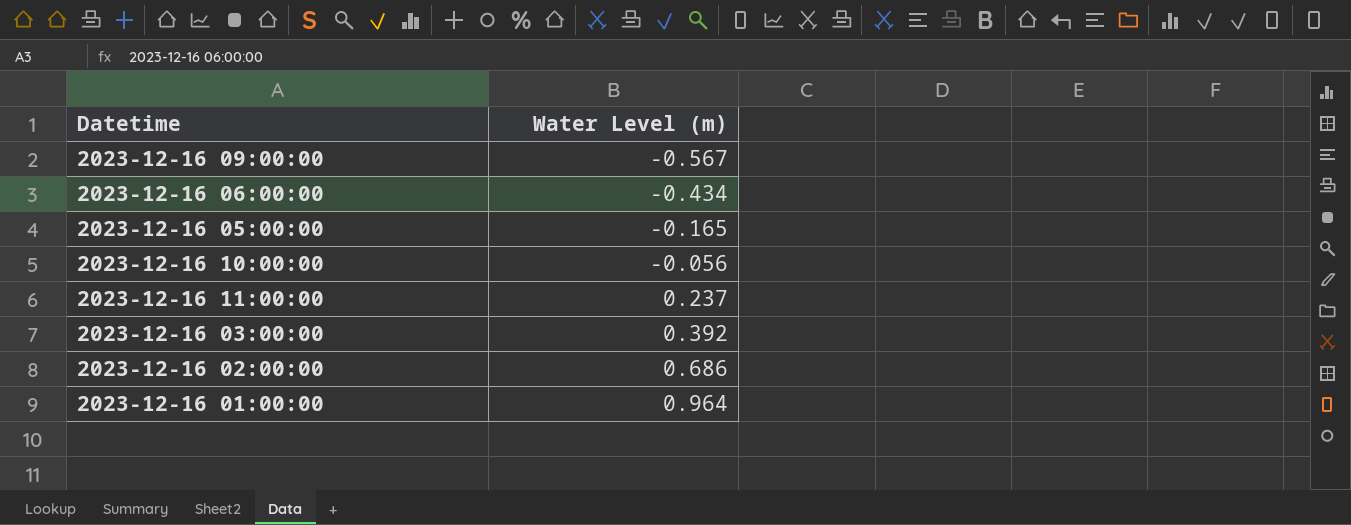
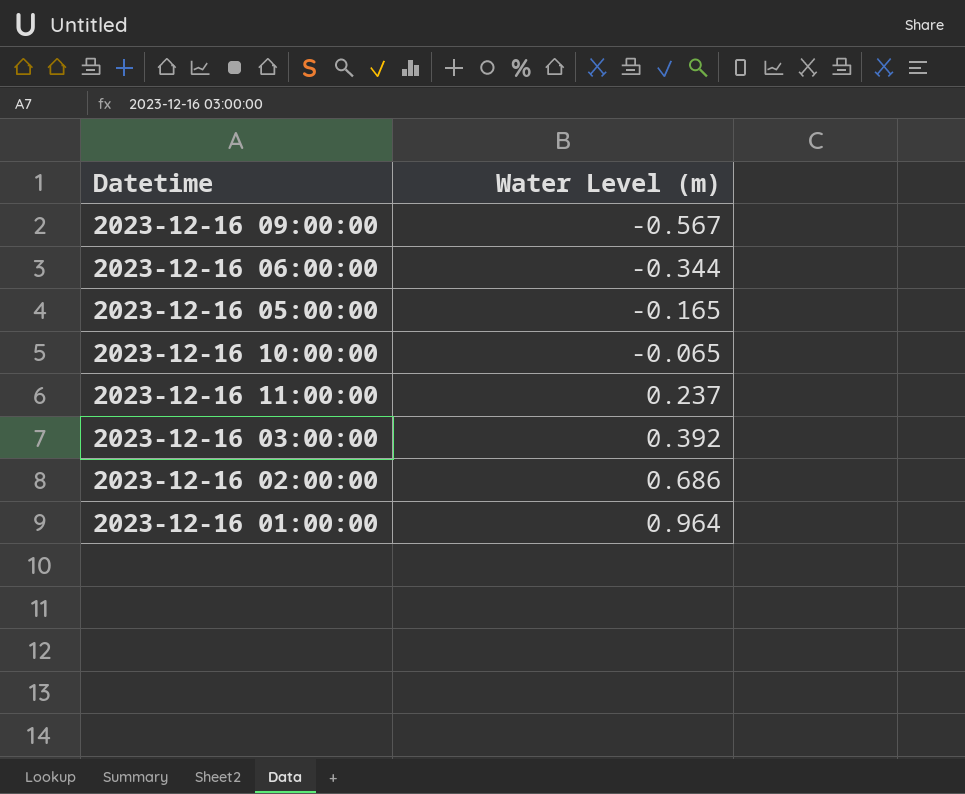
2023-12-16 06:00:00 | Water Level (m): -0.434 -> -0.344
2023-12-16 10:00:00 | Water Level (m): -0.056 -> -0.065

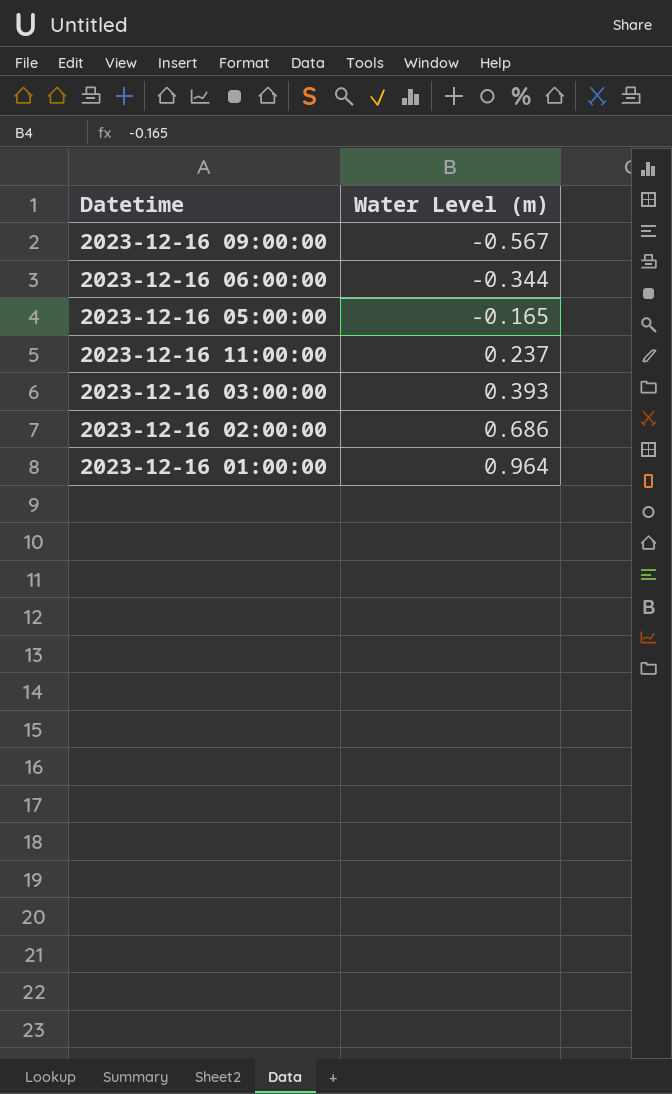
row 2023-12-16 10:00:00: -0.065 -> none
2023-12-16 03:00:00 | Water Level (m): 0.392 -> 0.393

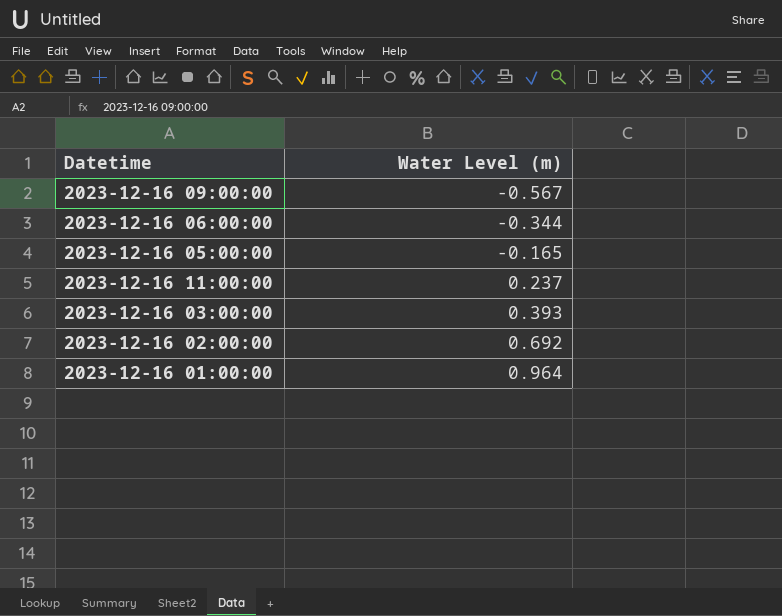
2023-12-16 02:00:00 | Water Level (m): 0.686 -> 0.692

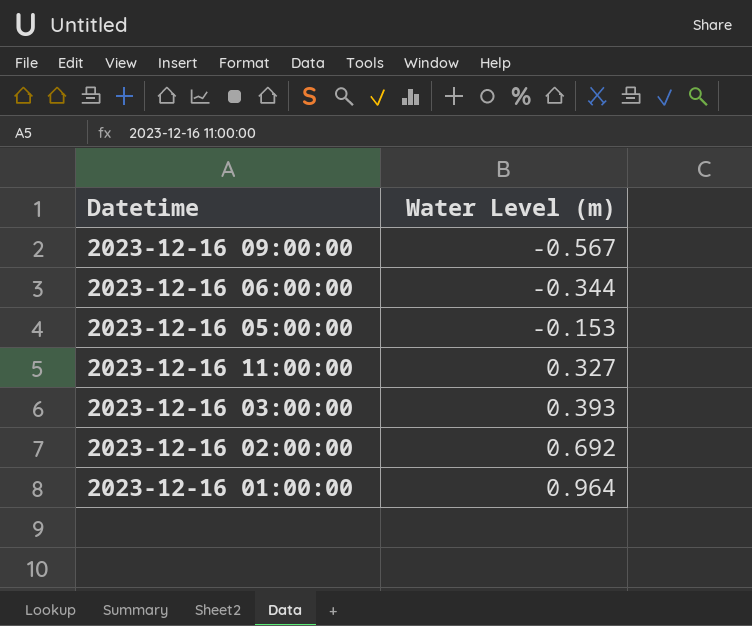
2023-12-16 05:00:00 | Water Level (m): -0.165 -> -0.153
2023-12-16 11:00:00 | Water Level (m): 0.237 -> 0.327

